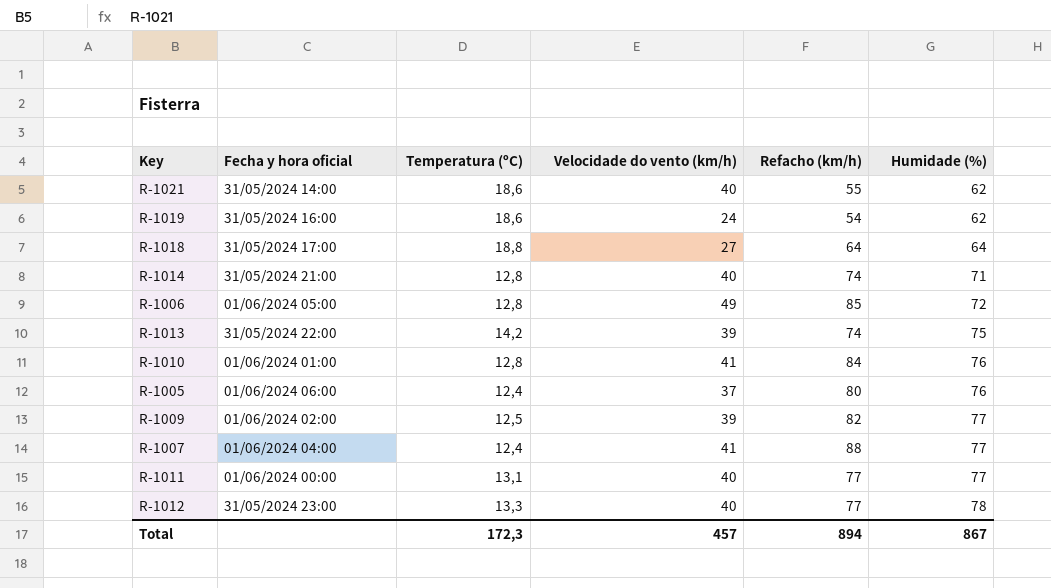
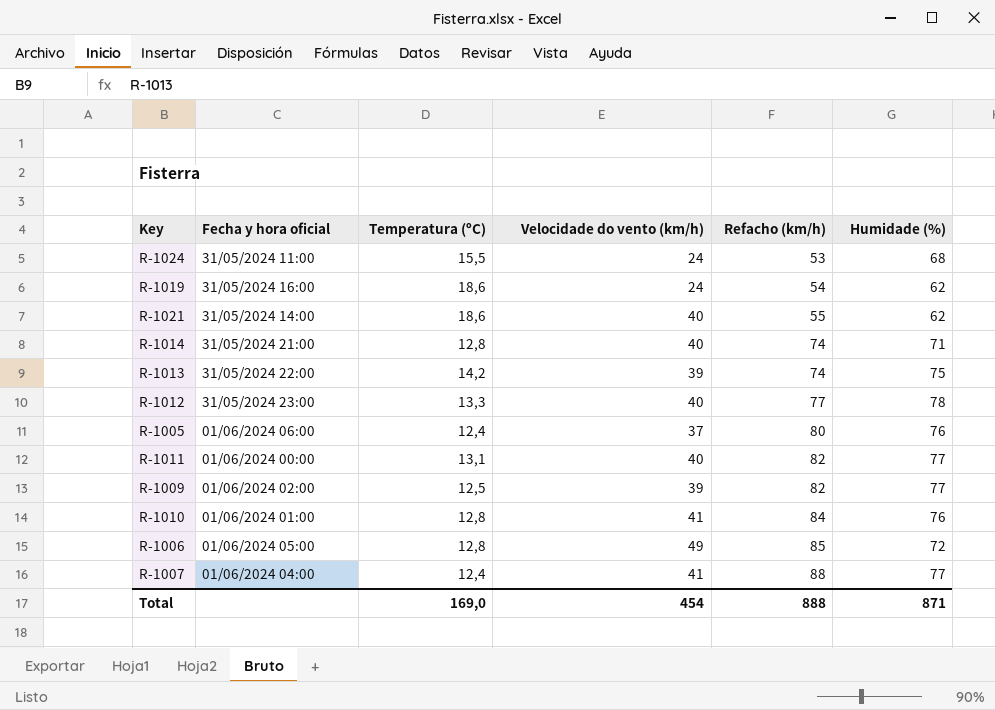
row order: Humidade (%) ascending -> Refacho (km/h) ascending
row R-1018: 31/05/2024 17:00 | 18,8 | 27 | 64 | 64 -> none
row R-1024: none -> 31/05/2024 11:00 | 15,5 | 24 | 53 | 68
R-1011 | Refacho (km/h): 77 -> 82
Total | Temperatura (ºC): 172,3 -> 169,0
Total | Velocidade do vento (km/h): 457 -> 454
Total | Refacho (km/h): 894 -> 888
Total | Humidade (%): 867 -> 871

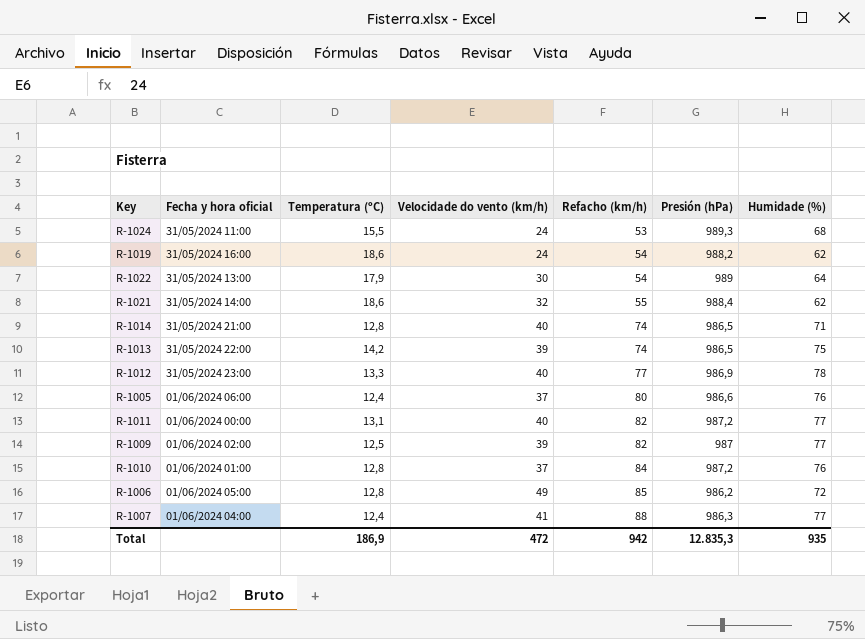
column Presión (hPa) | position: none -> 6
row R-1022: none -> 31/05/2024 13:00 | 17,9 | 30 | 54 | 989 | 64
R-1021 | Velocidade do vento (km/h): 40 -> 32
R-1010 | Velocidade do vento (km/h): 41 -> 37
Total | Temperatura (ºC): 169,0 -> 186,9
Total | Velocidade do vento (km/h): 454 -> 472
Total | Refacho (km/h): 888 -> 942
Total | Humidade (%): 871 -> 935

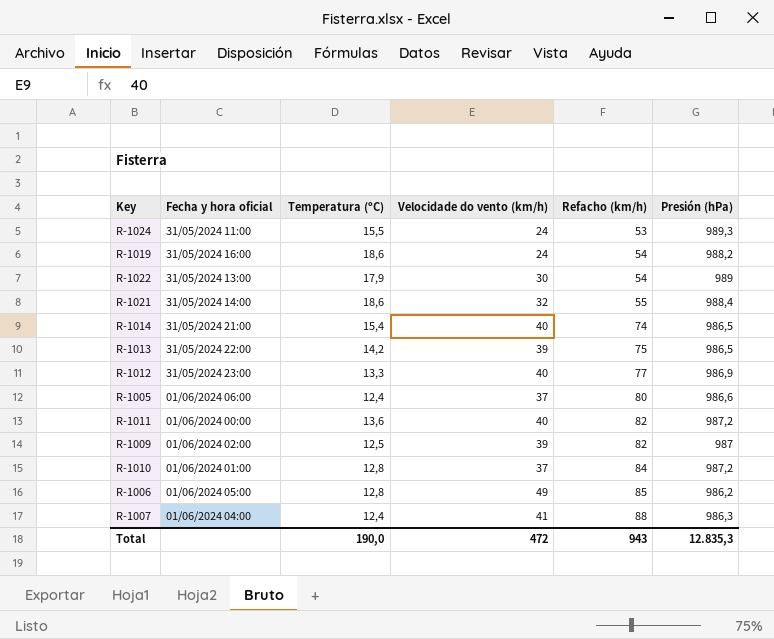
column Humidade (%) | position: 7 -> none
R-1014 | Temperatura (ºC): 12,8 -> 15,4
R-1013 | Refacho (km/h): 74 -> 75
R-1011 | Temperatura (ºC): 13,1 -> 13,6
Total | Temperatura (ºC): 186,9 -> 190,0
Total | Refacho (km/h): 942 -> 943

